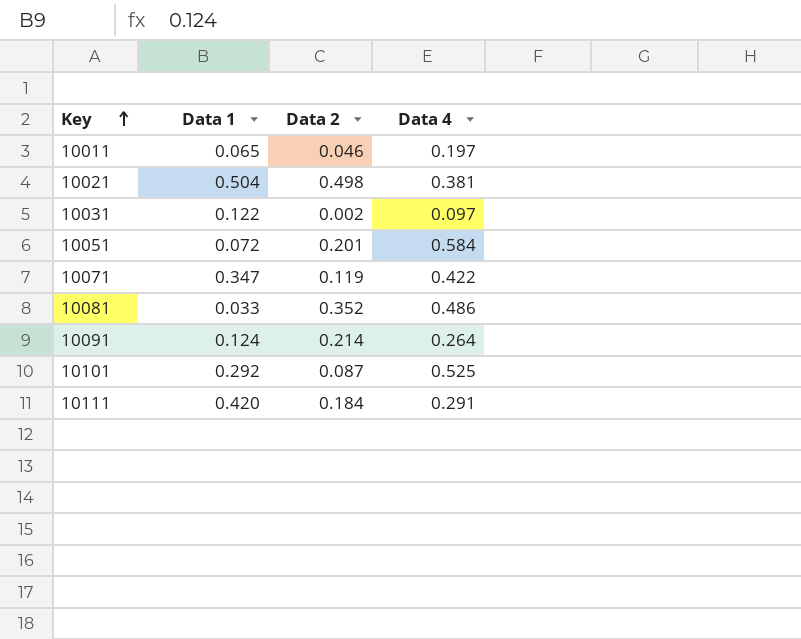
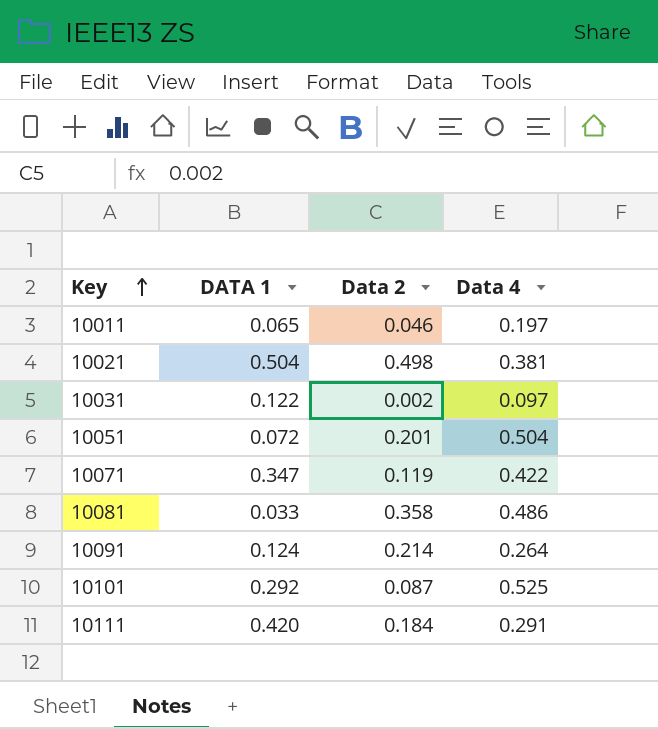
column name: Data 1 -> DATA 1
10051 | Data 4: 0.584 -> 0.504
10081 | Data 2: 0.352 -> 0.358

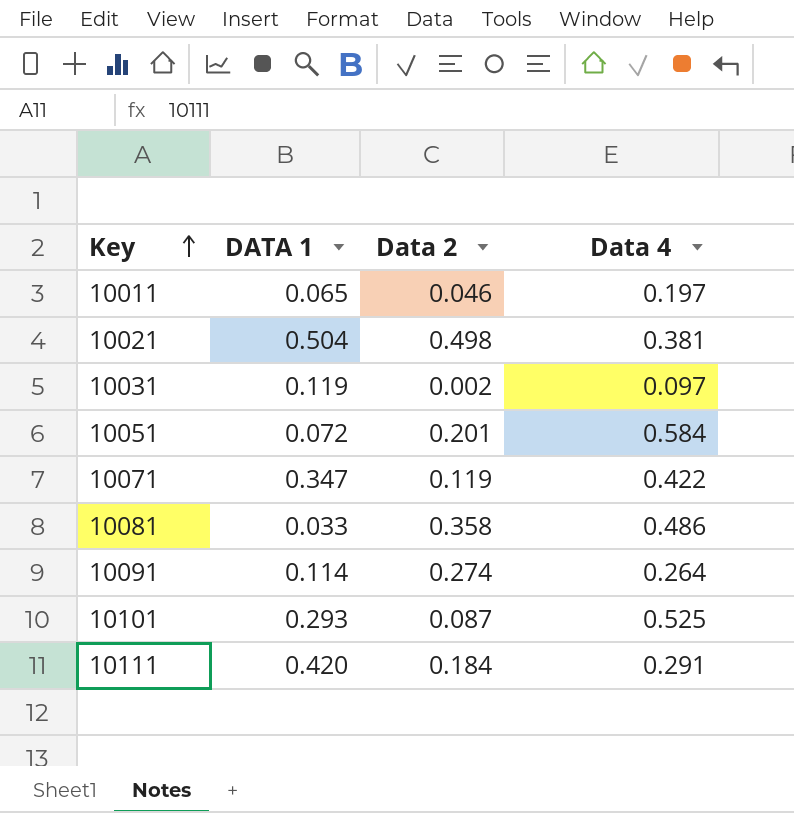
10031 | DATA 1: 0.122 -> 0.119
10051 | Data 4: 0.504 -> 0.584
10091 | DATA 1: 0.124 -> 0.114
10091 | Data 2: 0.214 -> 0.274
10101 | DATA 1: 0.292 -> 0.293

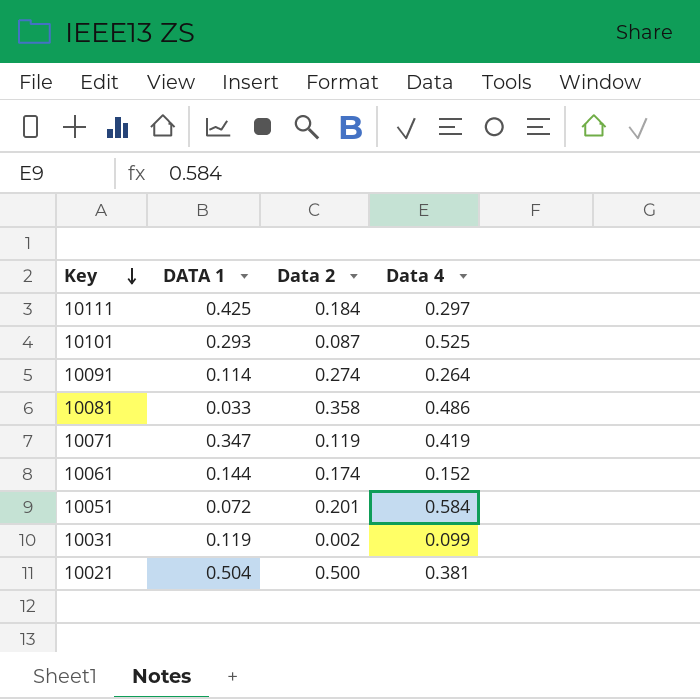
row order: Key ascending -> Key descending
row 10011: 0.065 | 0.046 | 0.197 -> none
10111 | DATA 1: 0.420 -> 0.425
10111 | Data 4: 0.291 -> 0.297
10071 | Data 4: 0.422 -> 0.419
row 10061: none -> 0.144 | 0.174 | 0.152
10031 | Data 4: 0.097 -> 0.099
10021 | Data 2: 0.498 -> 0.500

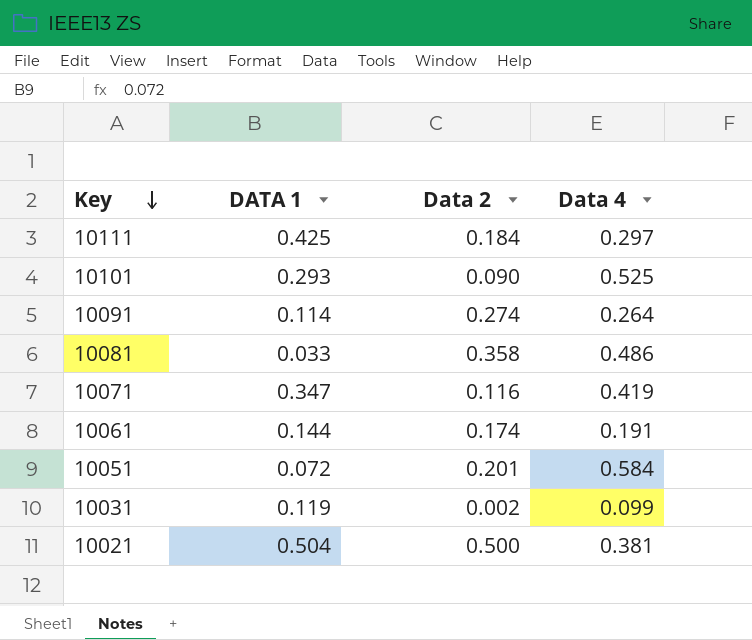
10101 | Data 2: 0.087 -> 0.090
10071 | Data 2: 0.119 -> 0.116
10061 | Data 4: 0.152 -> 0.191

